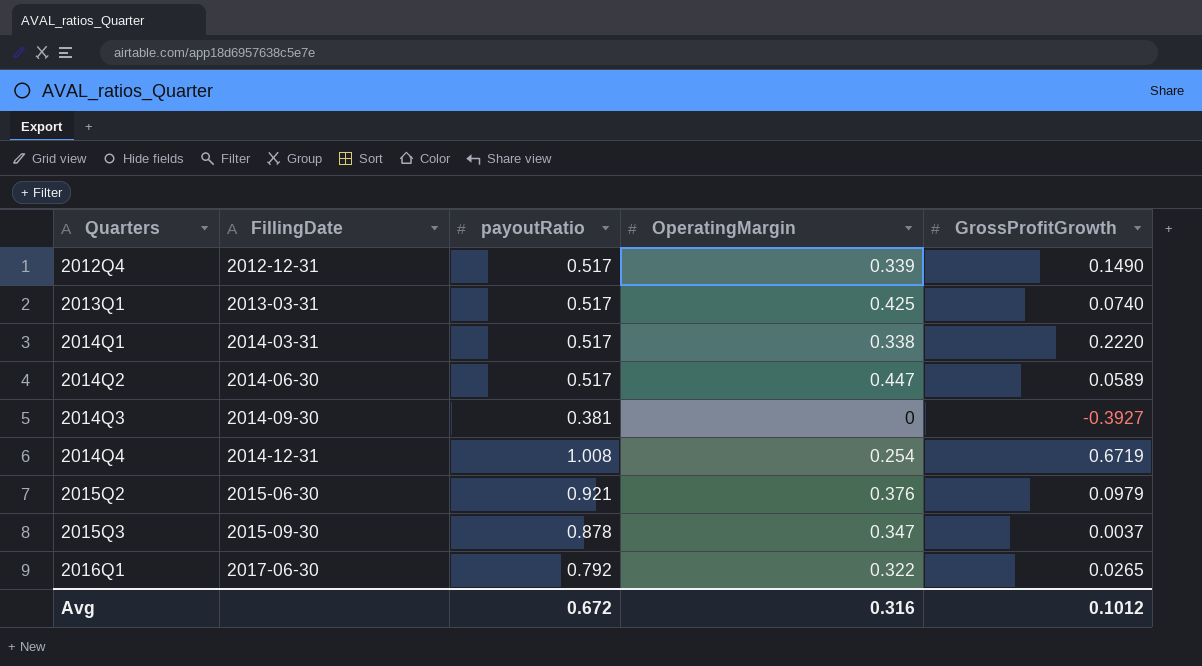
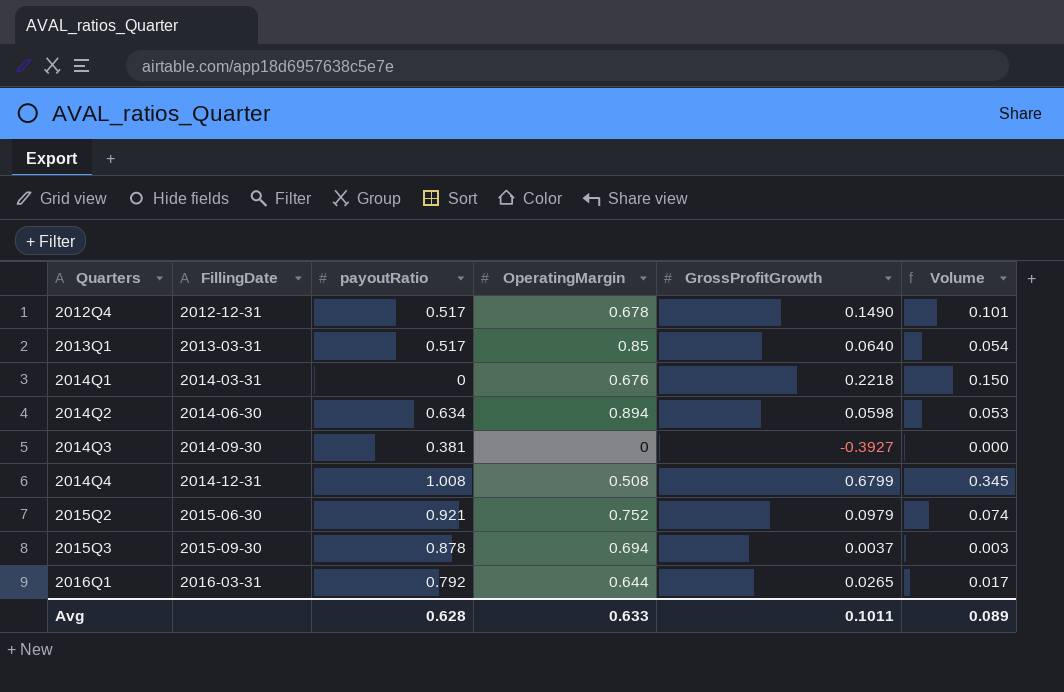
column Volume | formula: none -> [OperatingMargin] * [GrossProfitGrowth]
2012Q4 | OperatingMargin: 0.339 -> 0.678
2013Q1 | OperatingMargin: 0.425 -> 0.85
2013Q1 | GrossProfitGrowth: 0.0740 -> 0.0640
2014Q1 | payoutRatio: 0.517 -> 0
2014Q1 | OperatingMargin: 0.338 -> 0.676
2014Q1 | GrossProfitGrowth: 0.2220 -> 0.2218
2014Q2 | payoutRatio: 0.517 -> 0.634
2014Q2 | OperatingMargin: 0.447 -> 0.894
2014Q2 | GrossProfitGrowth: 0.0589 -> 0.0598
2014Q4 | OperatingMargin: 0.254 -> 0.508
2014Q4 | GrossProfitGrowth: 0.6719 -> 0.6799
2015Q2 | OperatingMargin: 0.376 -> 0.752
2015Q3 | OperatingMargin: 0.347 -> 0.694
2016Q1 | FillingDate: 2017-06-30 -> 2016-03-31
2016Q1 | OperatingMargin: 0.322 -> 0.644
Avg | payoutRatio: 0.672 -> 0.628
Avg | OperatingMargin: 0.316 -> 0.633
Avg | GrossProfitGrowth: 0.1012 -> 0.1011

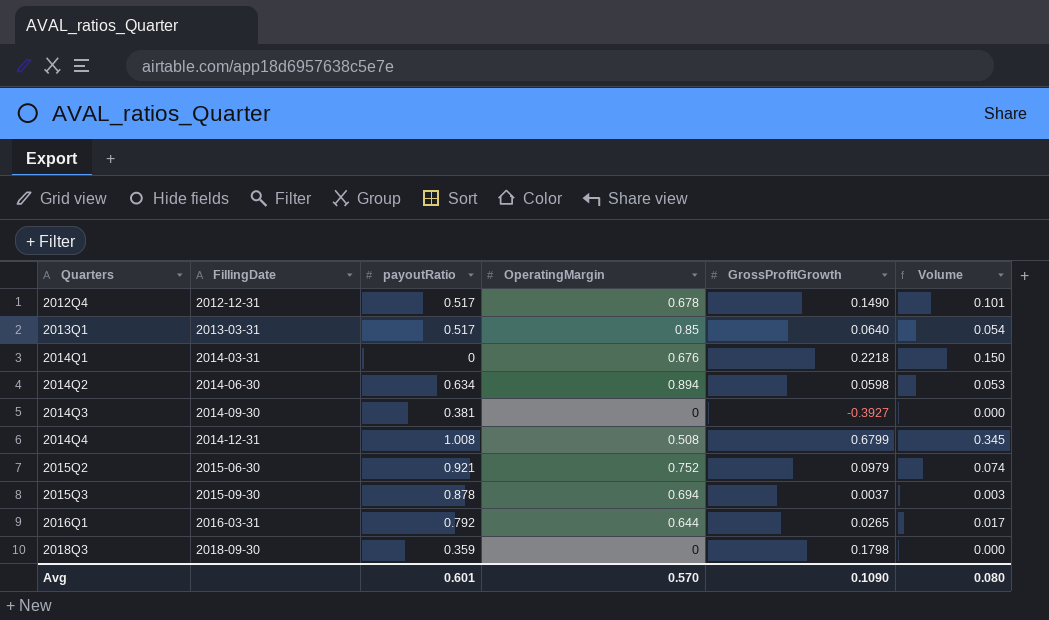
row 2018Q3: none -> 2018-09-30 | 0.359 | 0 | 0.1798 | 0.000
Avg | payoutRatio: 0.628 -> 0.601
Avg | OperatingMargin: 0.633 -> 0.570
Avg | GrossProfitGrowth: 0.1011 -> 0.1090
Avg | Volume: 0.089 -> 0.080

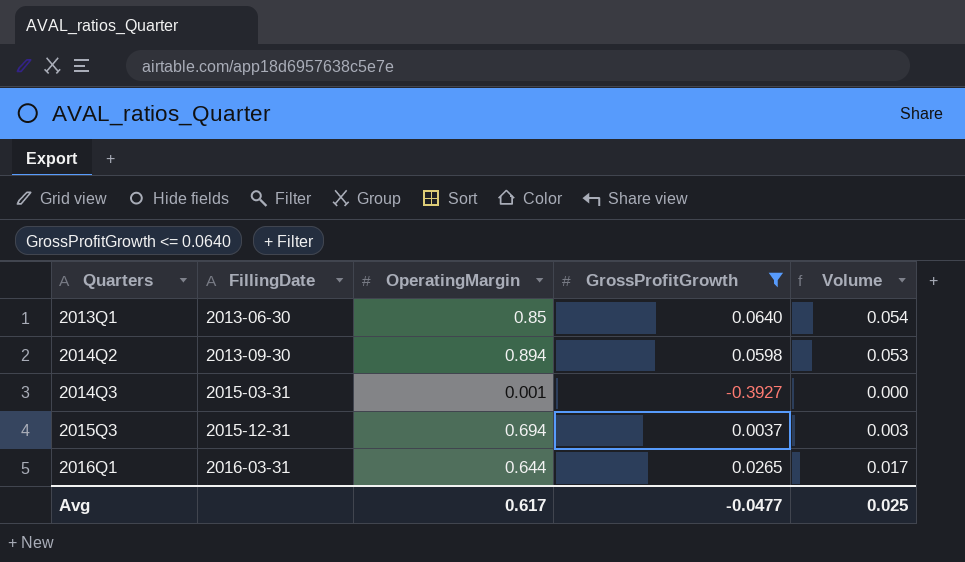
filter: none -> GrossProfitGrowth <= 0.0640
column payoutRatio | position: 3 -> none
2013Q1 | FillingDate: 2013-03-31 -> 2013-06-30
2014Q2 | FillingDate: 2014-06-30 -> 2013-09-30
2014Q3 | FillingDate: 2014-09-30 -> 2015-03-31
2014Q3 | OperatingMargin: 0 -> 0.001
2015Q3 | FillingDate: 2015-09-30 -> 2015-12-31
Avg | OperatingMargin: 0.570 -> 0.617
Avg | GrossProfitGrowth: 0.1090 -> -0.0477
Avg | Volume: 0.080 -> 0.025

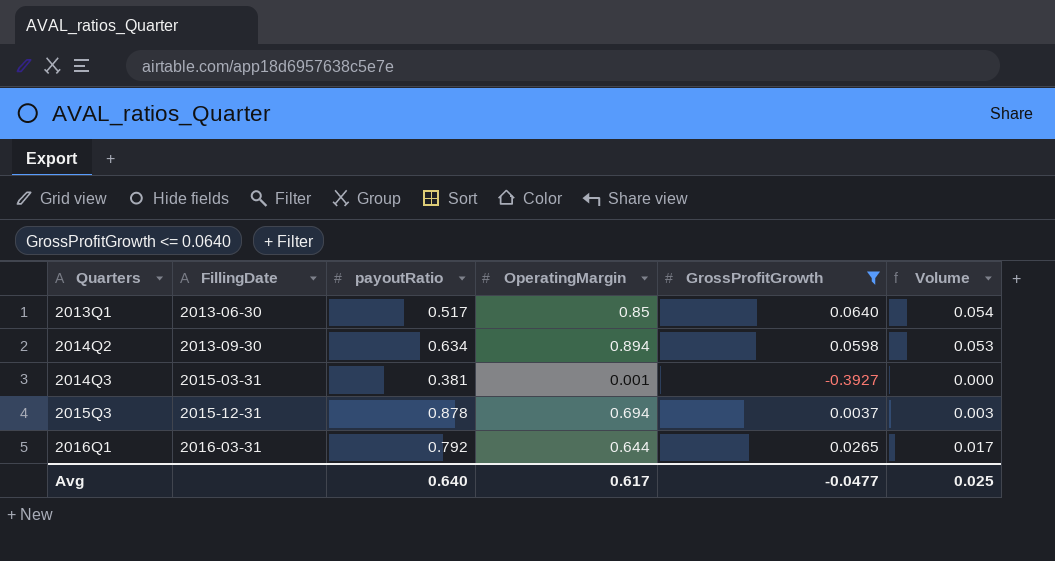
column payoutRatio | position: none -> 3

